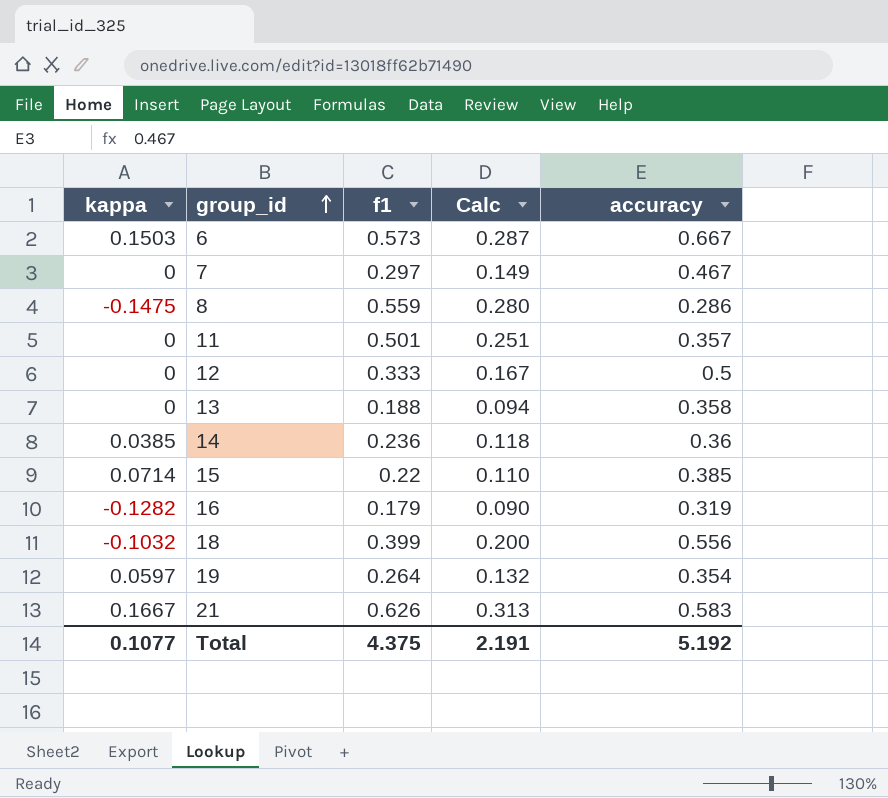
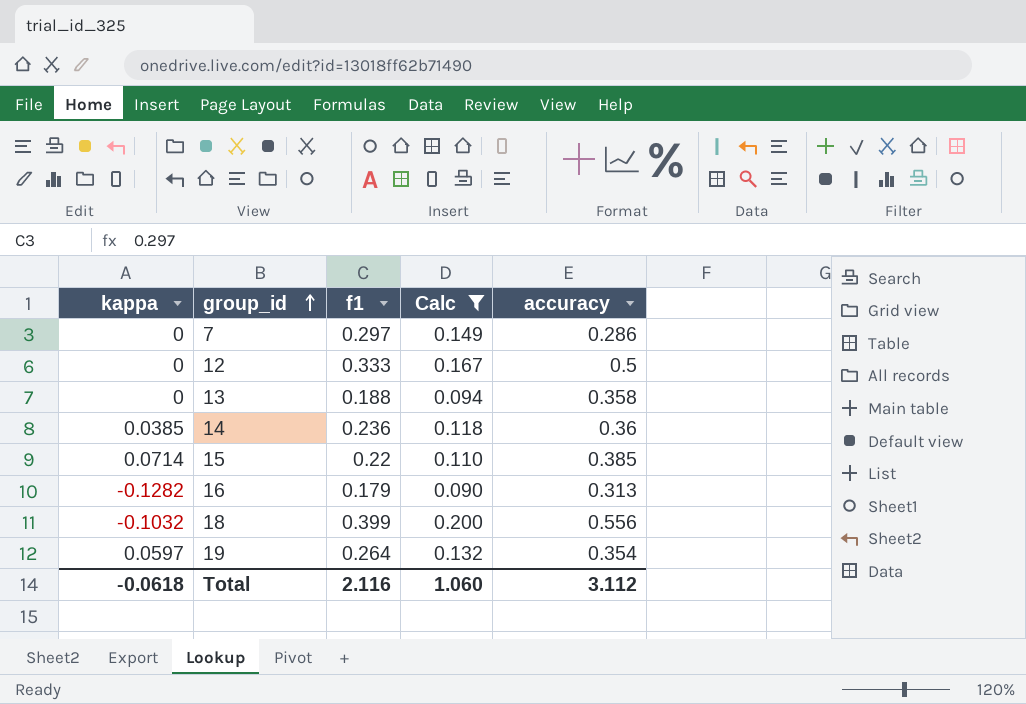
filter: none -> Calc <= 0.200
7 | accuracy: 0.467 -> 0.286
16 | accuracy: 0.319 -> 0.313
Total | kappa: 0.1077 -> -0.0618
Total | f1: 4.375 -> 2.116
Total | Calc: 2.191 -> 1.060
Total | accuracy: 5.192 -> 3.112

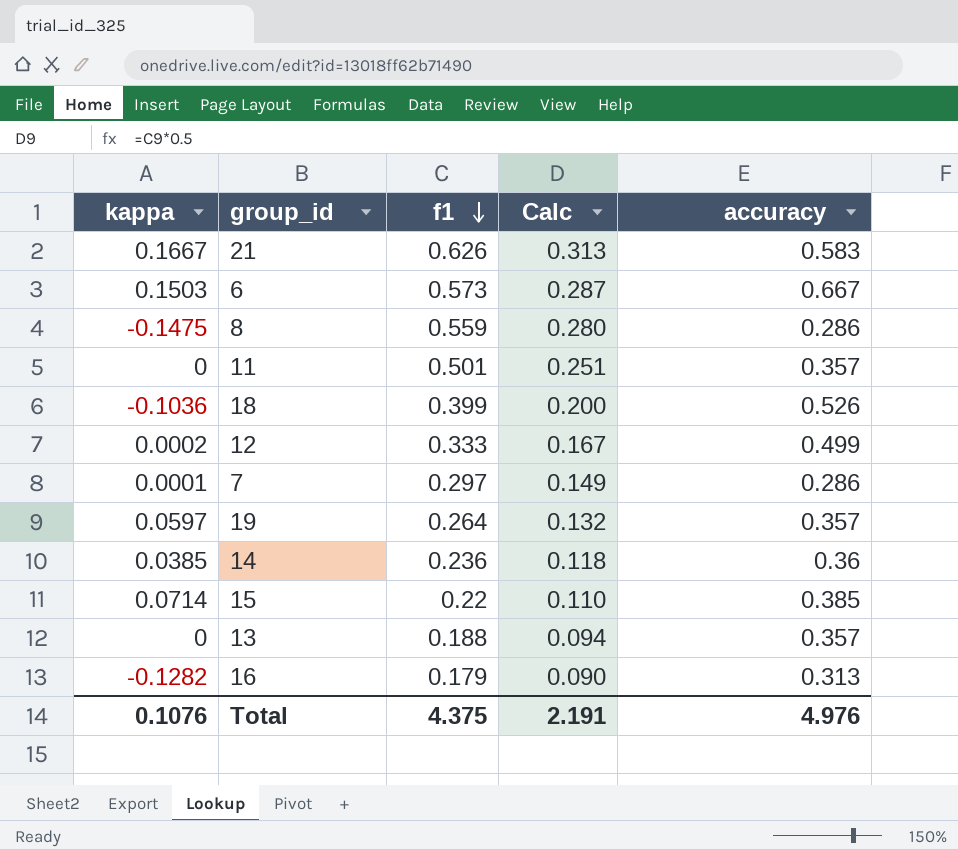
filter: Calc <= 0.200 -> none
row order: group_id ascending -> f1 descending
18 | kappa: -0.1032 -> -0.1036
18 | accuracy: 0.556 -> 0.526
12 | kappa: 0 -> 0.0002
12 | accuracy: 0.5 -> 0.499
7 | kappa: 0 -> 0.0001
19 | accuracy: 0.354 -> 0.357
13 | accuracy: 0.358 -> 0.357
Total | kappa: -0.0618 -> 0.1076
Total | f1: 2.116 -> 4.375
Total | Calc: 1.060 -> 2.191
Total | accuracy: 3.112 -> 4.976

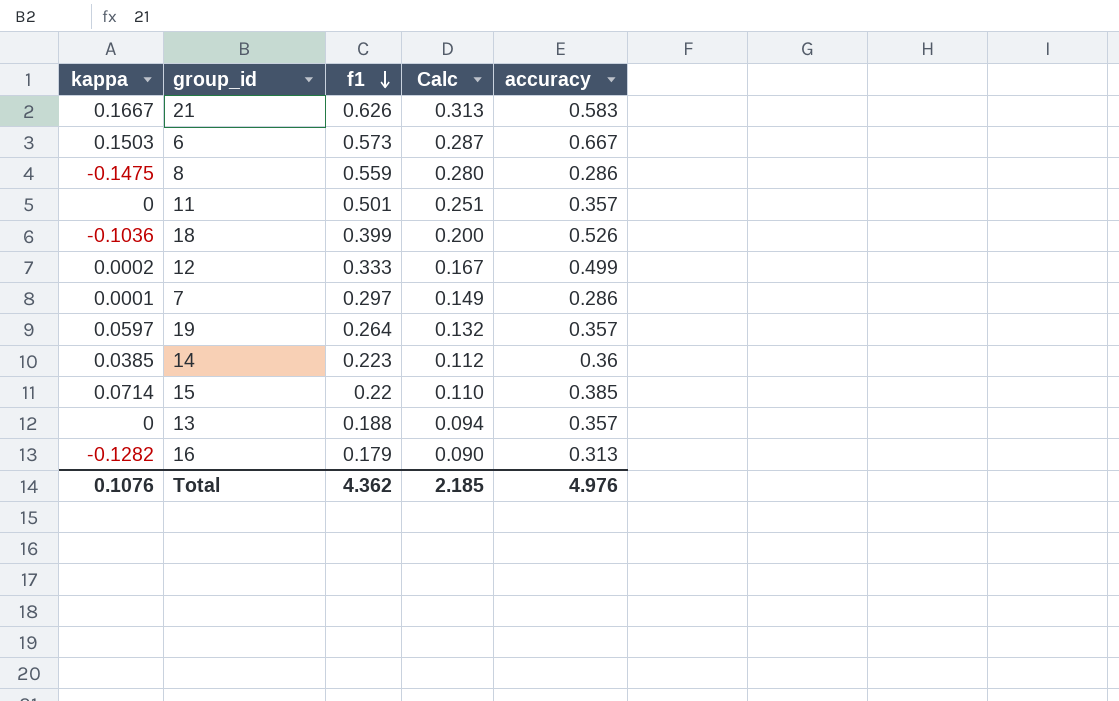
14 | f1: 0.236 -> 0.223
14 | Calc: 0.118 -> 0.112
Total | f1: 4.375 -> 4.362
Total | Calc: 2.191 -> 2.185

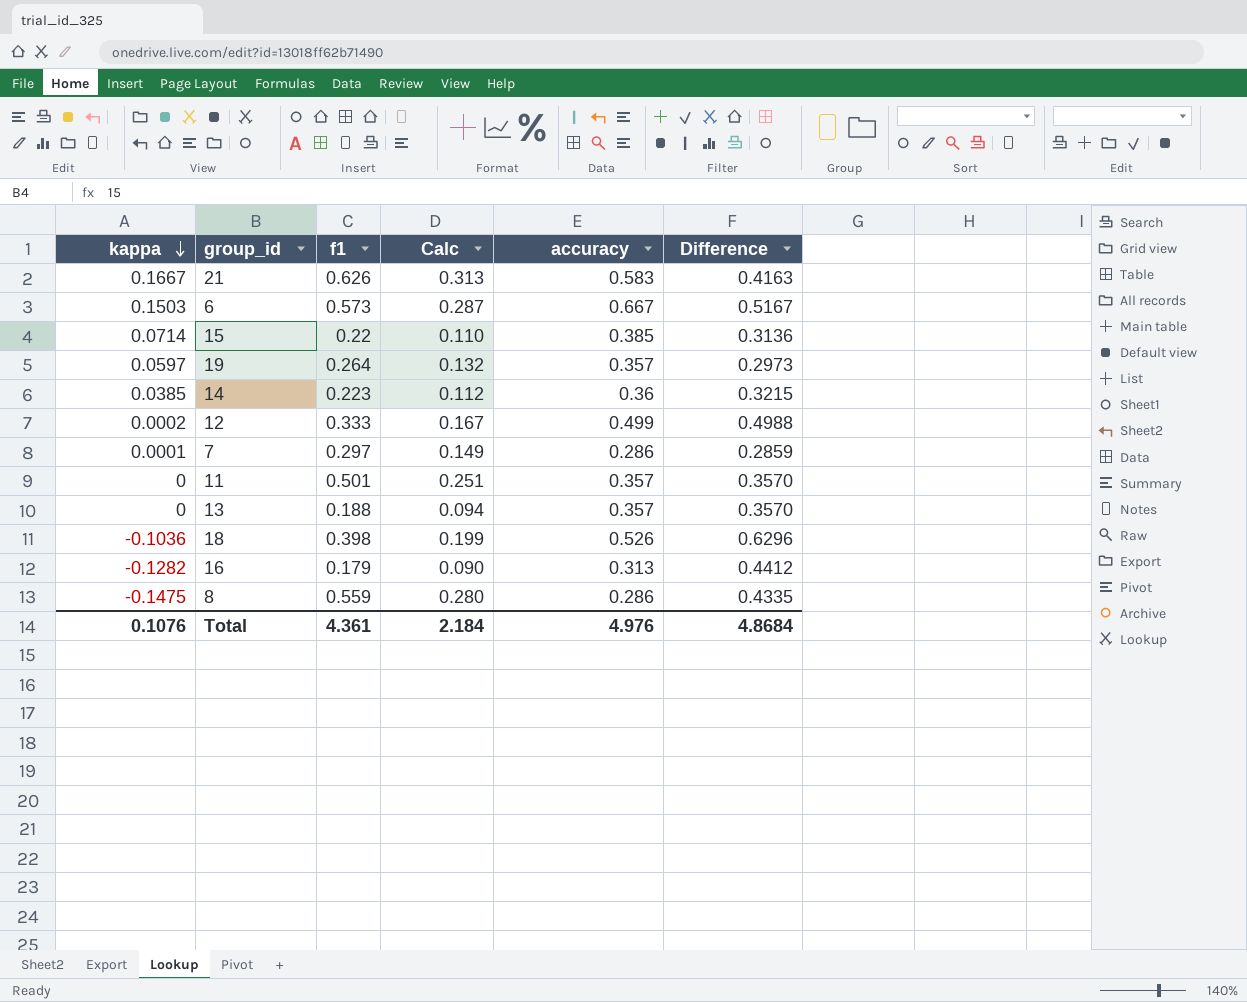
row order: f1 descending -> kappa descending
column Difference | formula: none -> [accuracy] - [kappa]
18 | f1: 0.399 -> 0.398
18 | Calc: 0.200 -> 0.199
Total | f1: 4.362 -> 4.361
Total | Calc: 2.185 -> 2.184

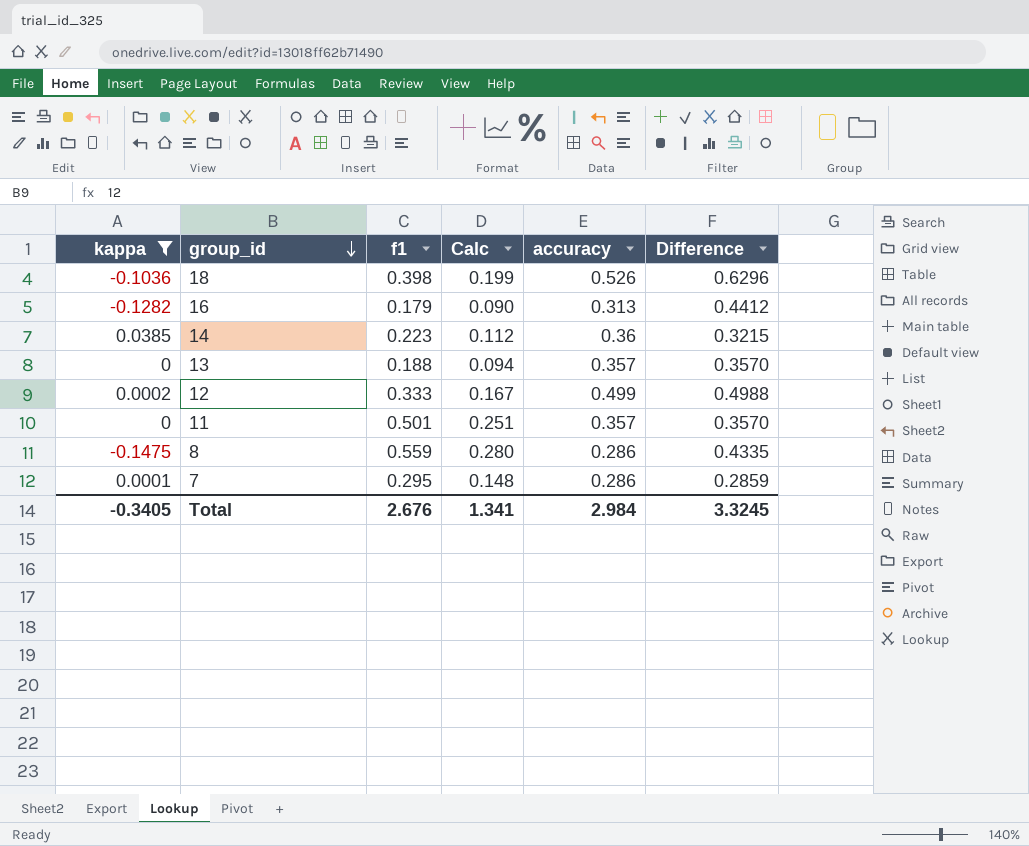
filter: none -> kappa <= 0.0385
row order: kappa descending -> group_id descending
7 | f1: 0.297 -> 0.295
7 | Calc: 0.149 -> 0.148
Total | kappa: 0.1076 -> -0.3405
Total | f1: 4.361 -> 2.676
Total | Calc: 2.184 -> 1.341
Total | accuracy: 4.976 -> 2.984
Total | Difference: 4.8684 -> 3.3245

